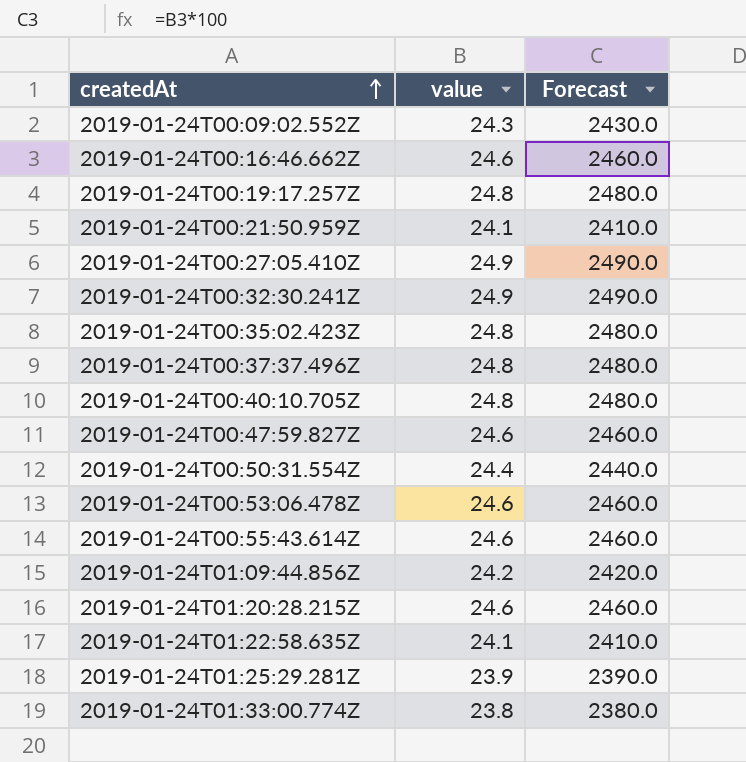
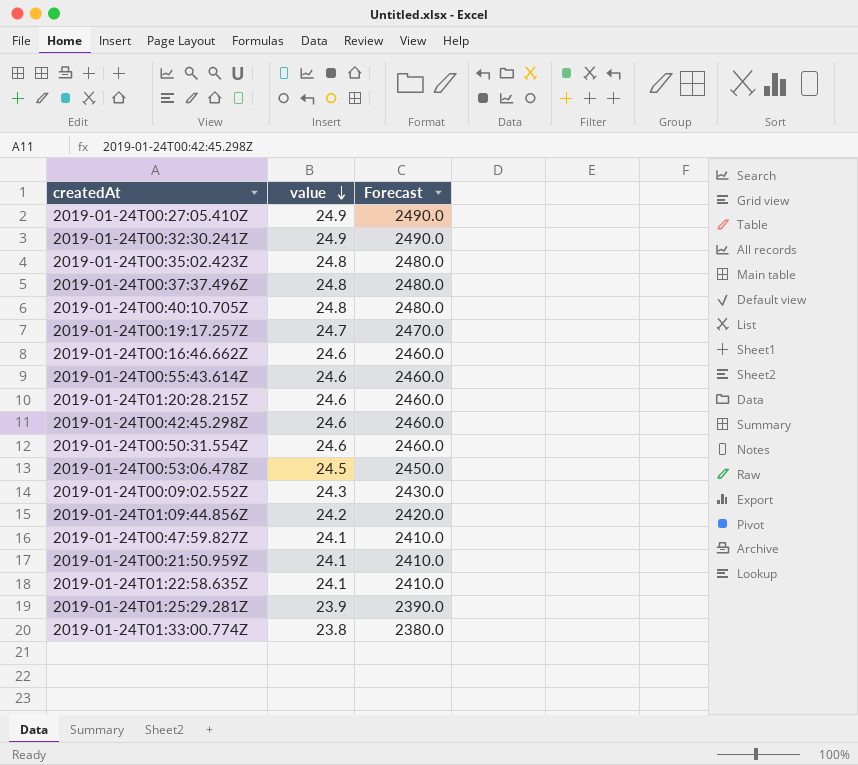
row order: createdAt ascending -> value descending
2019-01-24T00:19:17.257Z | value: 24.8 -> 24.7
2019-01-24T00:19:17.257Z | Forecast: 2480.0 -> 2470.0
row 2019-01-24T00:42:45.298Z: none -> 24.6 | 2460.0
2019-01-24T00:50:31.554Z | value: 24.4 -> 24.6
2019-01-24T00:50:31.554Z | Forecast: 2440.0 -> 2460.0
2019-01-24T00:53:06.478Z | value: 24.6 -> 24.5
2019-01-24T00:53:06.478Z | Forecast: 2460.0 -> 2450.0
2019-01-24T00:47:59.827Z | value: 24.6 -> 24.1
2019-01-24T00:47:59.827Z | Forecast: 2460.0 -> 2410.0

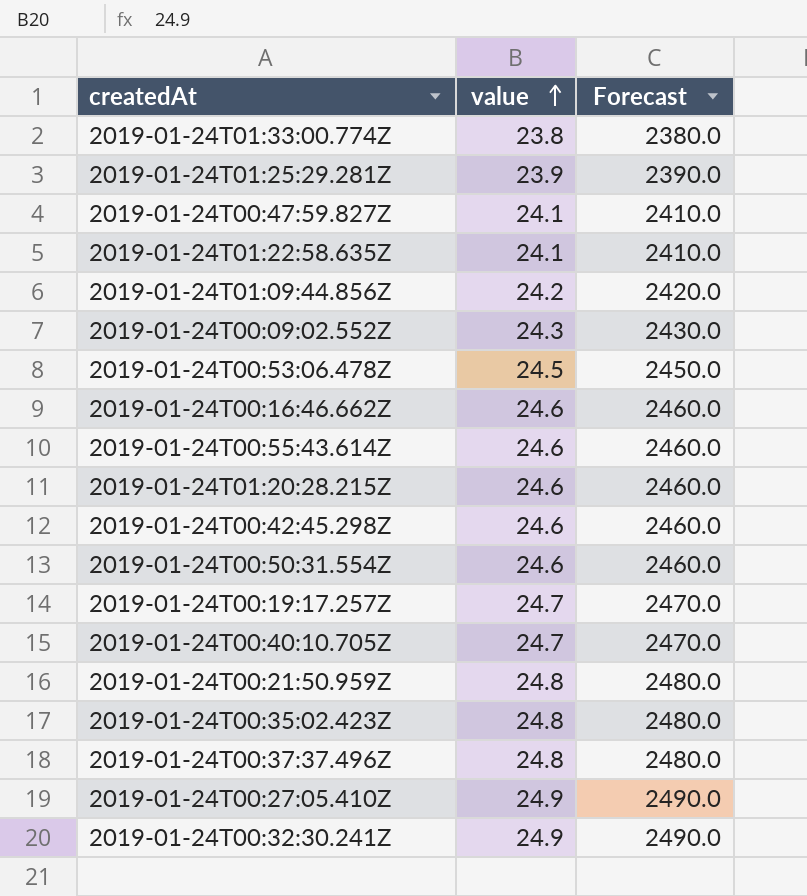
row order: value descending -> value ascending
2019-01-24T00:40:10.705Z | value: 24.8 -> 24.7
2019-01-24T00:40:10.705Z | Forecast: 2480.0 -> 2470.0
2019-01-24T00:21:50.959Z | value: 24.1 -> 24.8
2019-01-24T00:21:50.959Z | Forecast: 2410.0 -> 2480.0

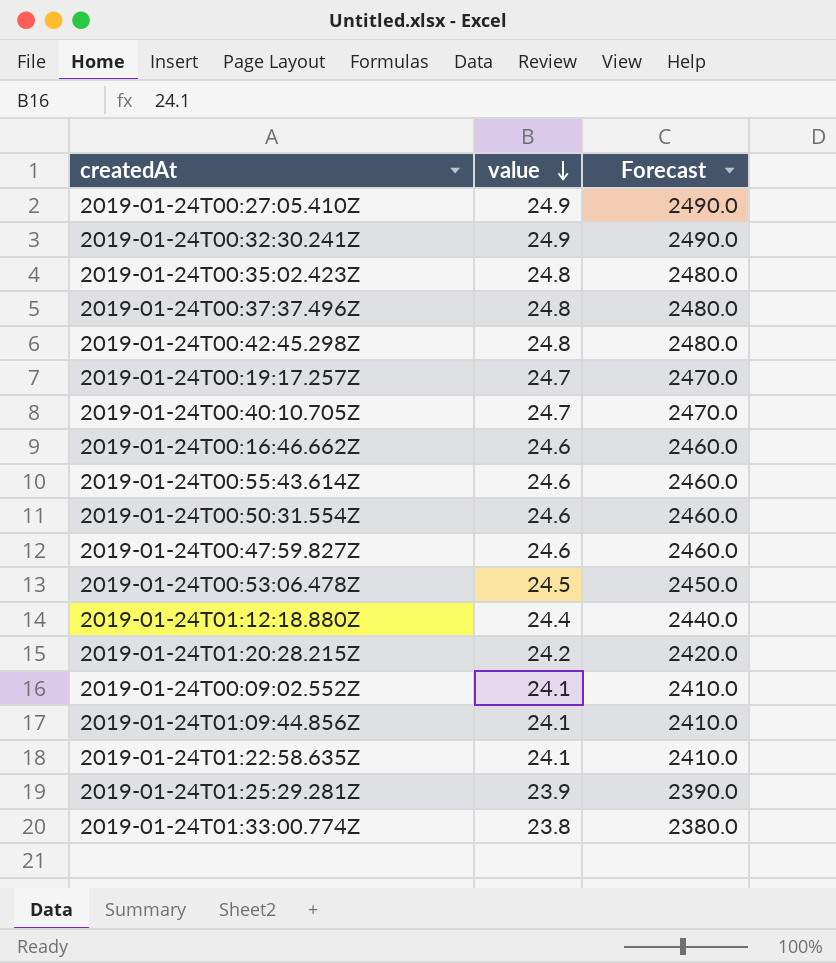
row order: value ascending -> value descending
row 2019-01-24T00:21:50.959Z: 24.8 | 2480.0 -> none
2019-01-24T00:42:45.298Z | value: 24.6 -> 24.8
2019-01-24T00:42:45.298Z | Forecast: 2460.0 -> 2480.0
2019-01-24T00:47:59.827Z | value: 24.1 -> 24.6
2019-01-24T00:47:59.827Z | Forecast: 2410.0 -> 2460.0
row 2019-01-24T01:12:18.880Z: none -> 24.4 | 2440.0
2019-01-24T01:20:28.215Z | value: 24.6 -> 24.2
2019-01-24T01:20:28.215Z | Forecast: 2460.0 -> 2420.0
2019-01-24T00:09:02.552Z | value: 24.3 -> 24.1
2019-01-24T00:09:02.552Z | Forecast: 2430.0 -> 2410.0
2019-01-24T01:09:44.856Z | value: 24.2 -> 24.1
2019-01-24T01:09:44.856Z | Forecast: 2420.0 -> 2410.0

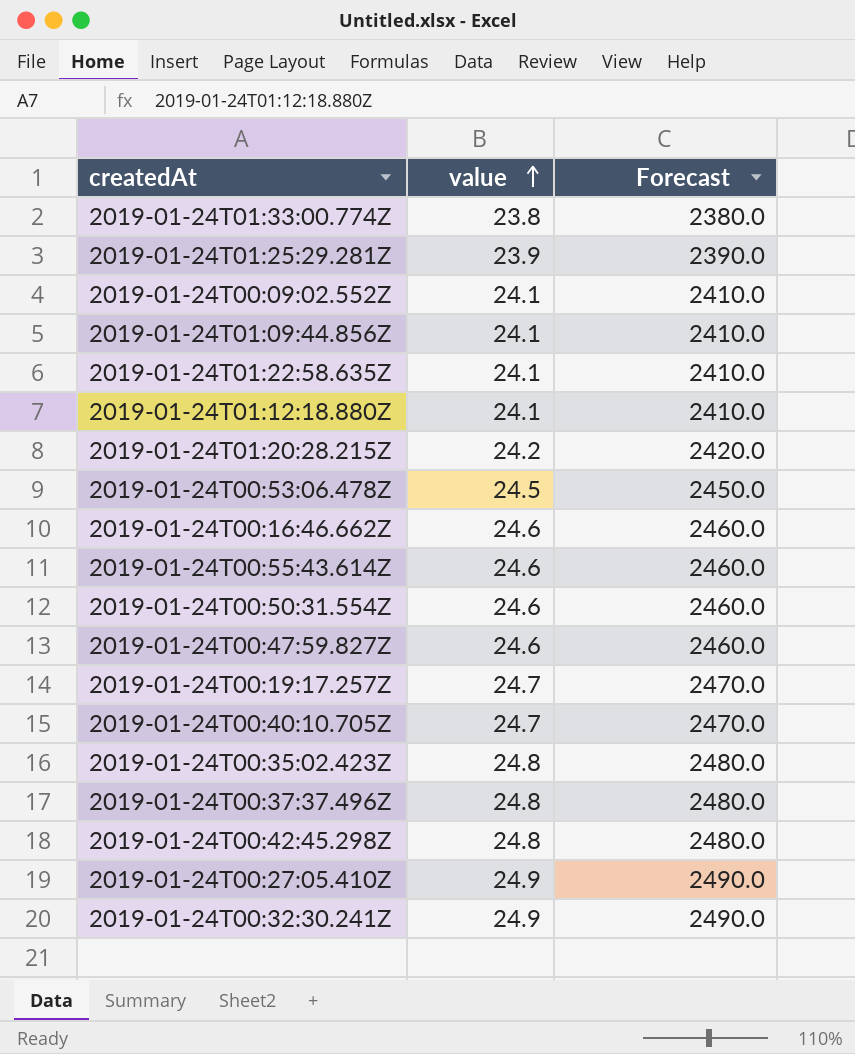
row order: value descending -> value ascending
2019-01-24T01:12:18.880Z | value: 24.4 -> 24.1
2019-01-24T01:12:18.880Z | Forecast: 2440.0 -> 2410.0

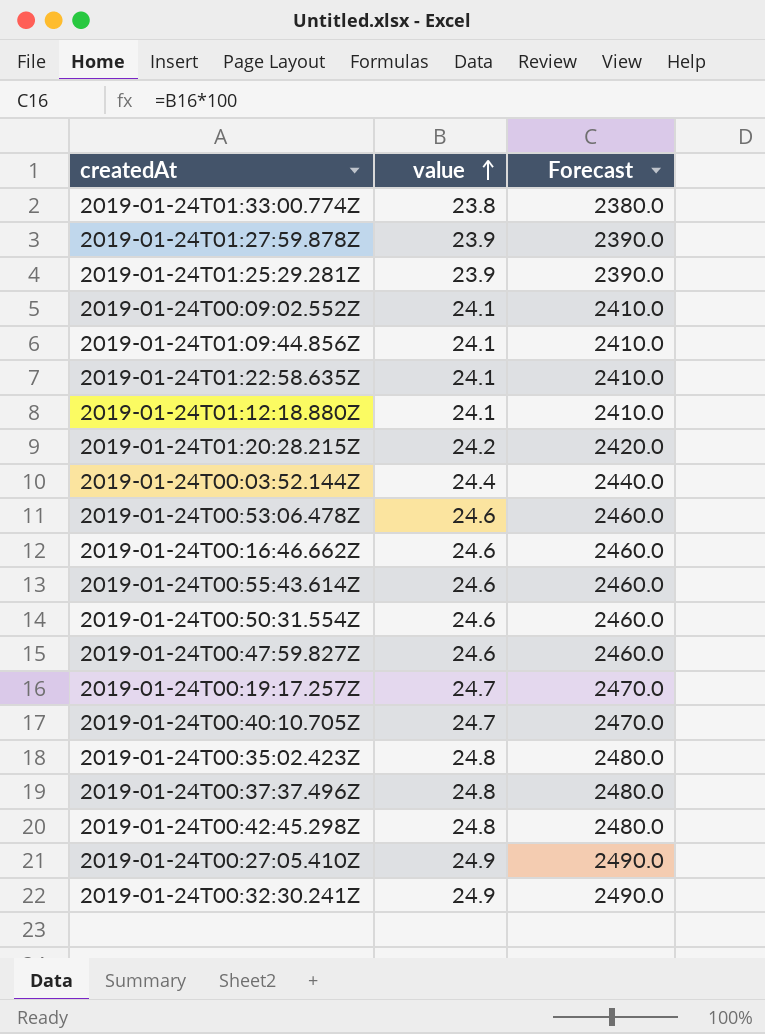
row 2019-01-24T01:27:59.878Z: none -> 23.9 | 2390.0
row 2019-01-24T00:03:52.144Z: none -> 24.4 | 2440.0
2019-01-24T00:53:06.478Z | value: 24.5 -> 24.6
2019-01-24T00:53:06.478Z | Forecast: 2450.0 -> 2460.0

